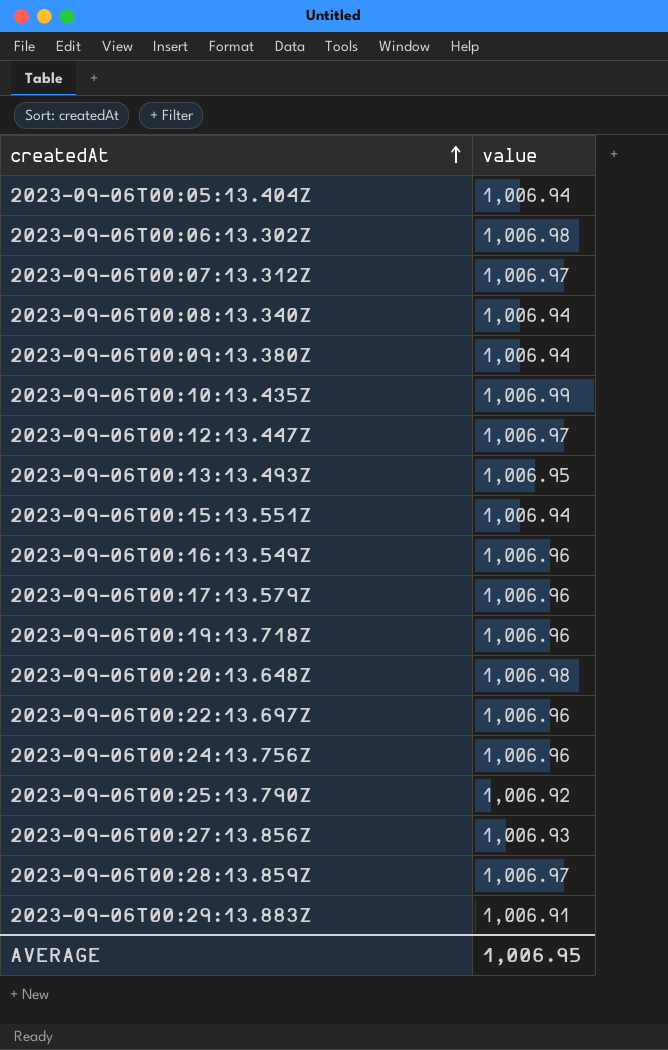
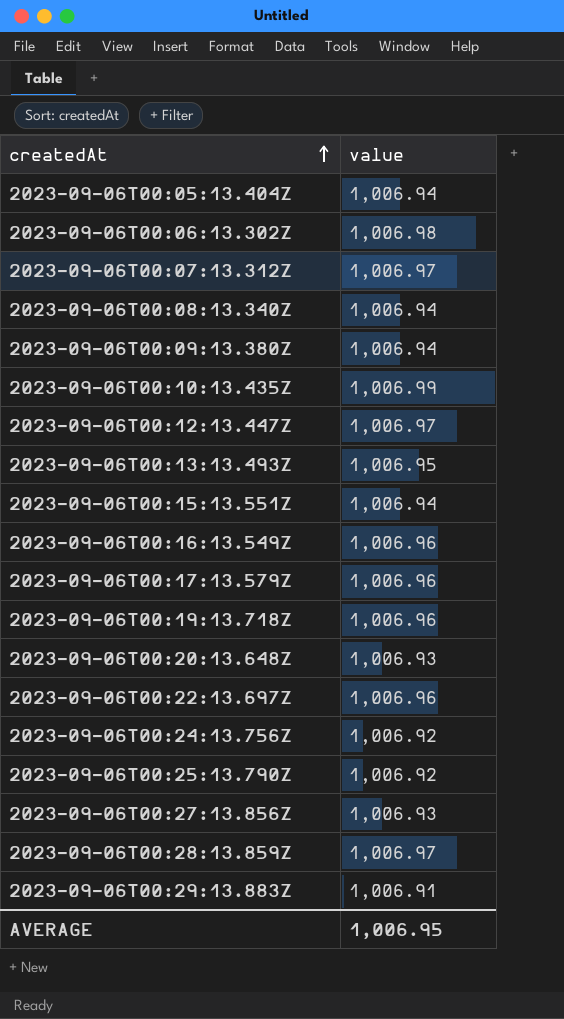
2023-09-06T00:20:13.648Z | value: 1,006.98 -> 1,006.93
2023-09-06T00:24:13.756Z | value: 1,006.96 -> 1,006.92

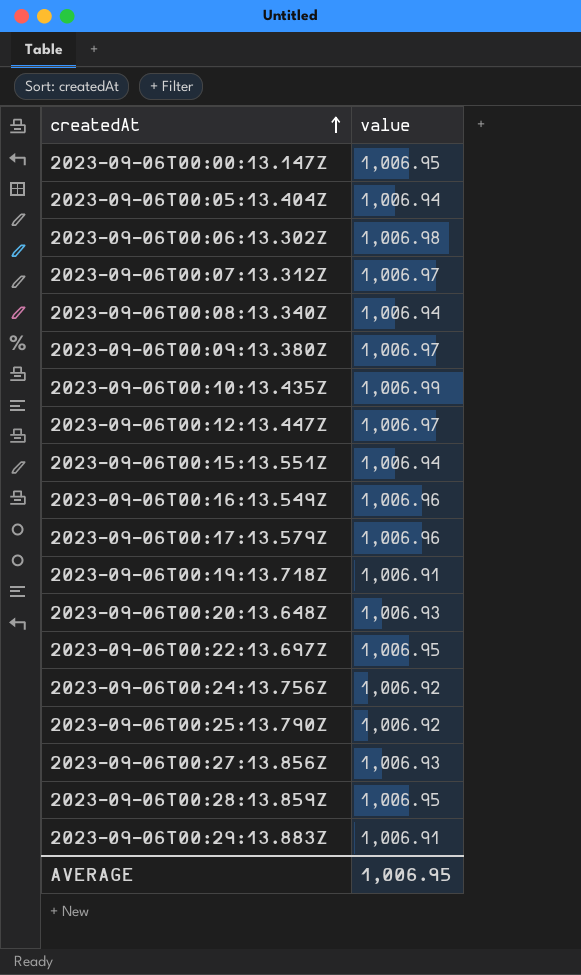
row 2023-09-06T00:13:13.493Z: 1,006.95 -> none
row 2023-09-06T00:00:13.147Z: none -> 1,006.95
2023-09-06T00:09:13.380Z | value: 1,006.94 -> 1,006.97
2023-09-06T00:19:13.718Z | value: 1,006.96 -> 1,006.91
2023-09-06T00:22:13.697Z | value: 1,006.96 -> 1,006.95
2023-09-06T00:28:13.859Z | value: 1,006.97 -> 1,006.95

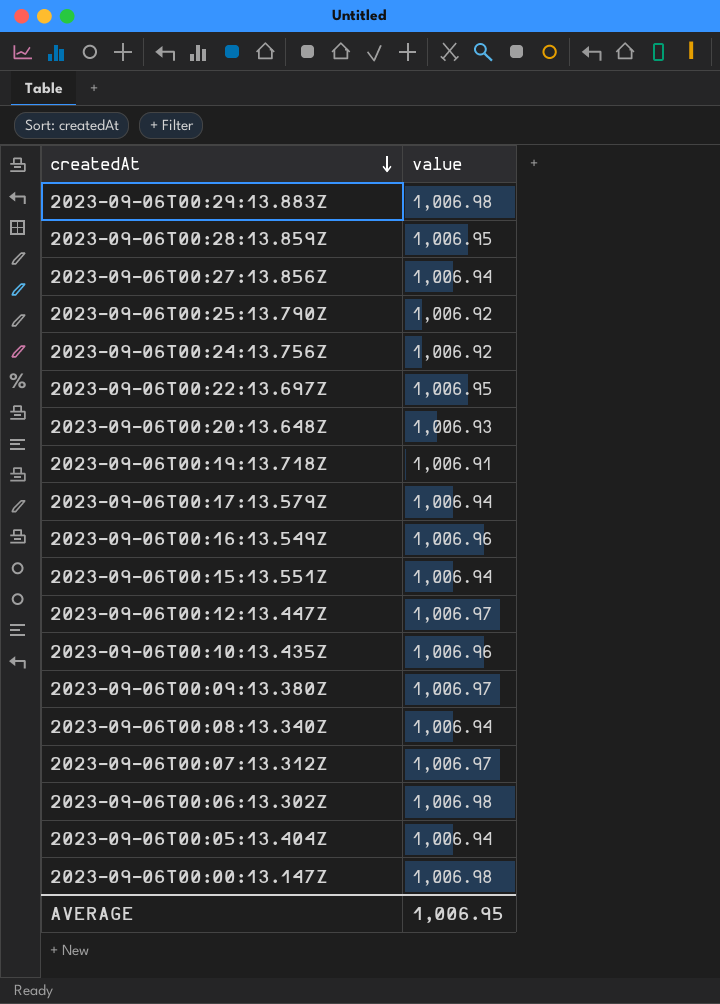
row order: createdAt ascending -> createdAt descending
2023-09-06T00:29:13.883Z | value: 1,006.91 -> 1,006.98
2023-09-06T00:27:13.856Z | value: 1,006.93 -> 1,006.94
2023-09-06T00:17:13.579Z | value: 1,006.96 -> 1,006.94
2023-09-06T00:10:13.435Z | value: 1,006.99 -> 1,006.96
2023-09-06T00:00:13.147Z | value: 1,006.95 -> 1,006.98

